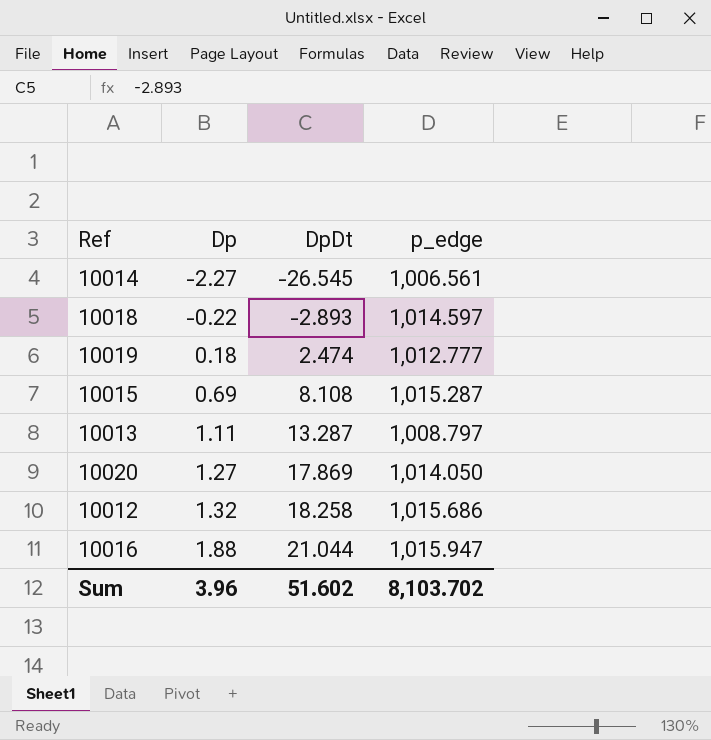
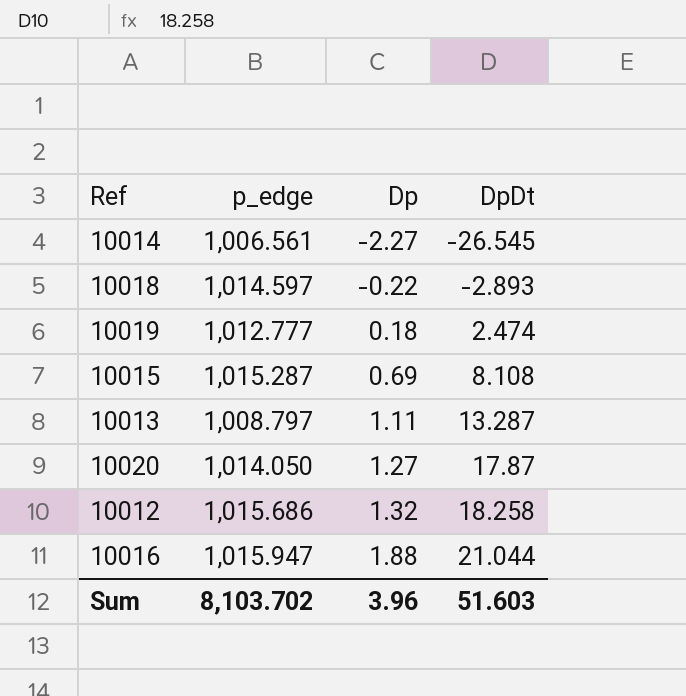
column p_edge | position: 4 -> 2
10020 | DpDt: 17.869 -> 17.87
Sum | DpDt: 51.602 -> 51.603

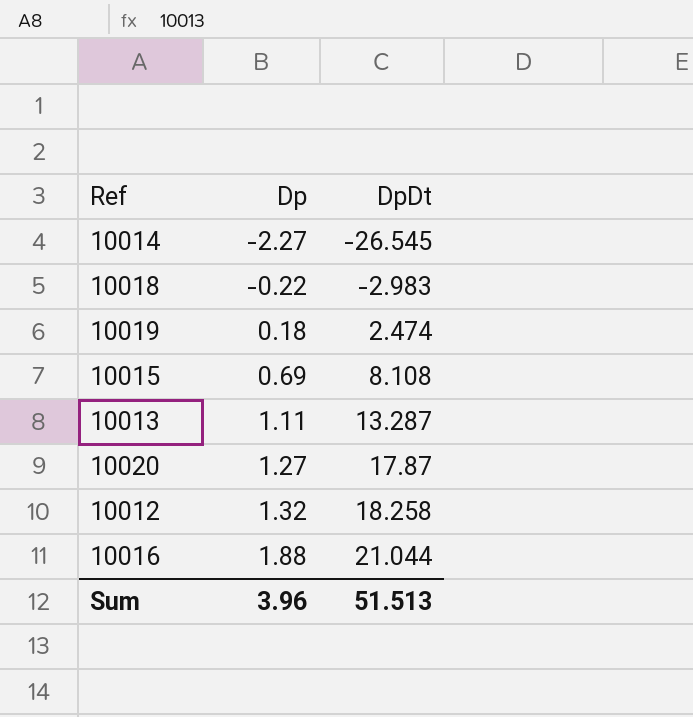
column p_edge | position: 2 -> none
10018 | DpDt: -2.893 -> -2.983
Sum | DpDt: 51.603 -> 51.513

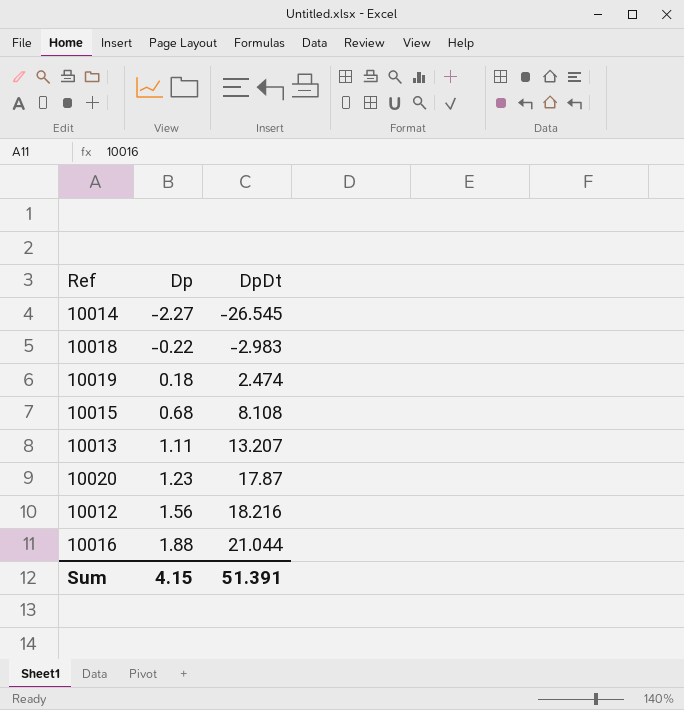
10015 | Dp: 0.69 -> 0.68
10013 | DpDt: 13.287 -> 13.207
10020 | Dp: 1.27 -> 1.23
10012 | Dp: 1.32 -> 1.56
10012 | DpDt: 18.258 -> 18.216
Sum | Dp: 3.96 -> 4.15
Sum | DpDt: 51.513 -> 51.391

